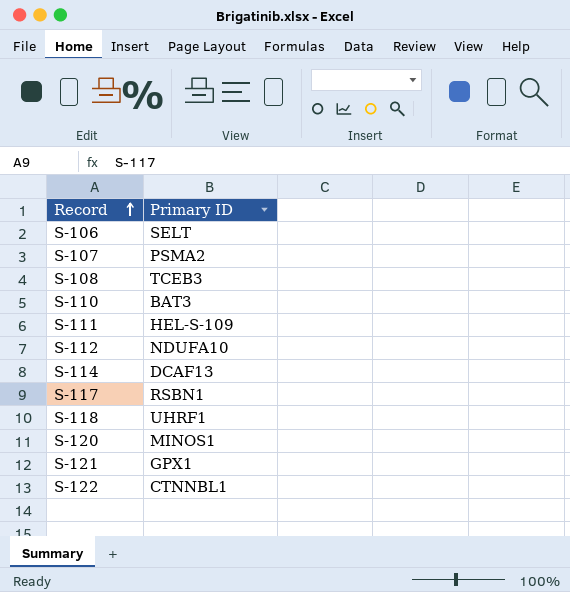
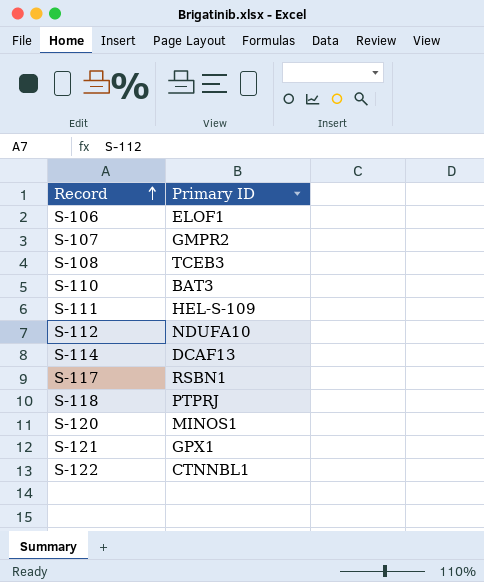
S-106 | Primary ID: SELT -> ELOF1
S-107 | Primary ID: PSMA2 -> GMPR2
S-118 | Primary ID: UHRF1 -> PTPRJ

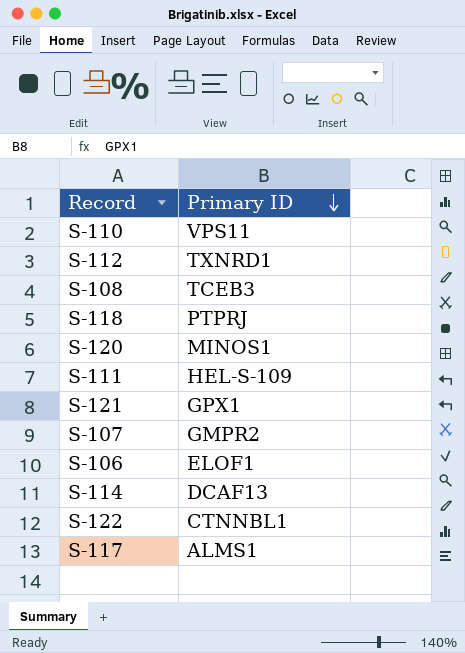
row order: Record ascending -> Primary ID descending
S-110 | Primary ID: BAT3 -> VPS11
S-112 | Primary ID: NDUFA10 -> TXNRD1
S-117 | Primary ID: RSBN1 -> ALMS1

